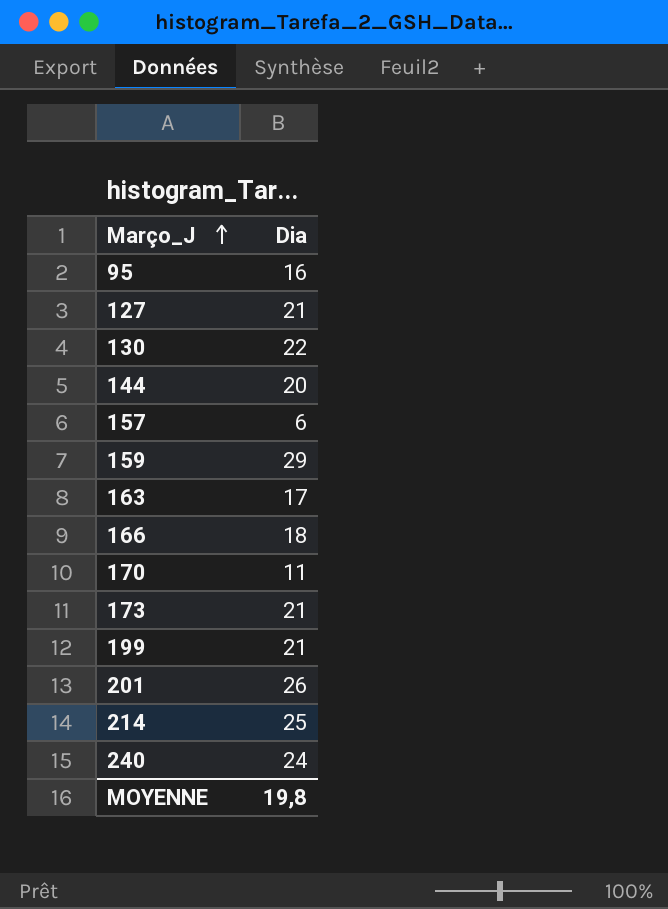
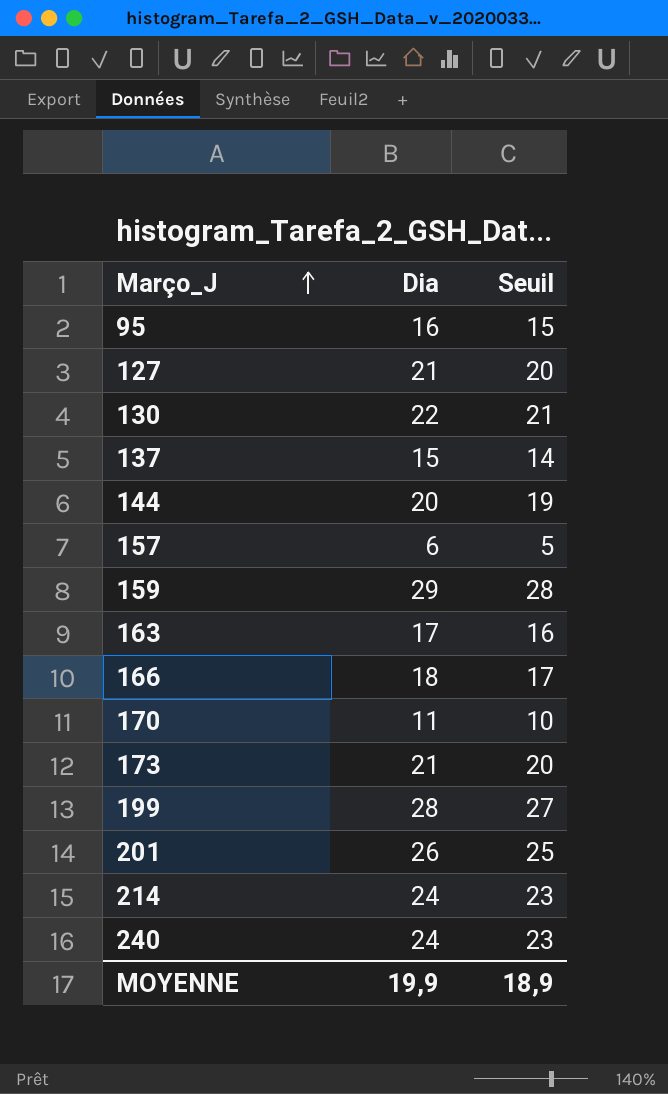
column Seuil | formula: none -> [Dia] - 1
row 137: none -> 15 | 14
199 | Dia: 21 -> 28
214 | Dia: 25 -> 24
MOYENNE | Dia: 19,8 -> 19,9

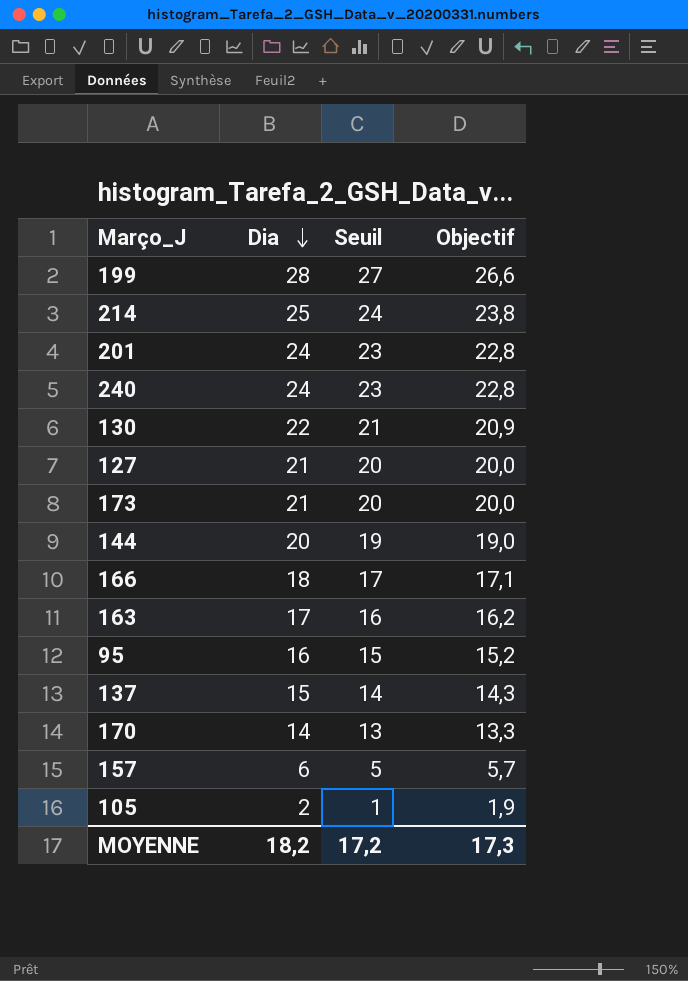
row order: Março_J ascending -> Dia descending
column Objectif | formula: none -> [Dia] * 0,95
row 159: 29 | 28 -> none
214 | Dia: 24 -> 25
214 | Seuil: 23 -> 24
201 | Dia: 26 -> 24
201 | Seuil: 25 -> 23
170 | Dia: 11 -> 14
170 | Seuil: 10 -> 13
row 105: none -> 2 | 1 | 1,9
MOYENNE | Dia: 19,9 -> 18,2
MOYENNE | Seuil: 18,9 -> 17,2

